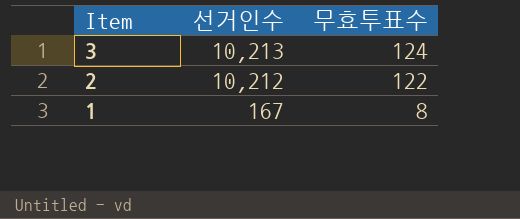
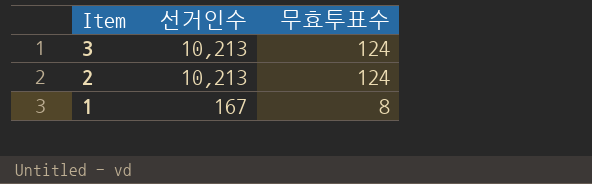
2 | 선거인수: 10,212 -> 10,213
2 | 무효투표수: 122 -> 124

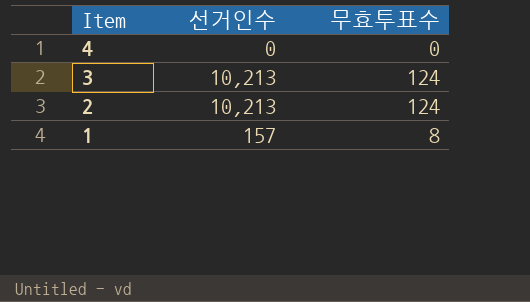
row 4: none -> 0 | 0
1 | 선거인수: 167 -> 157

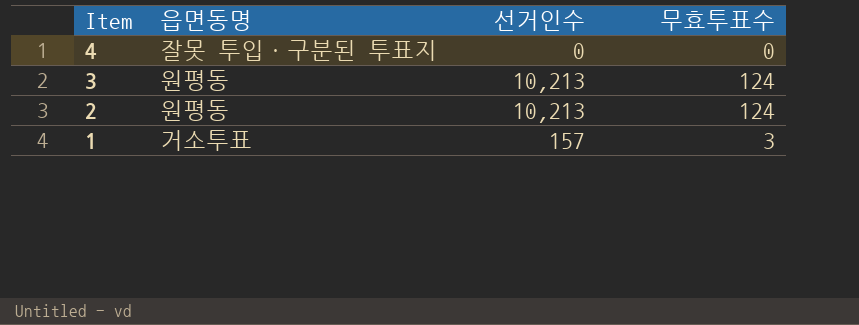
column 읍면동명 | position: none -> 2
1 | 무효투표수: 8 -> 3

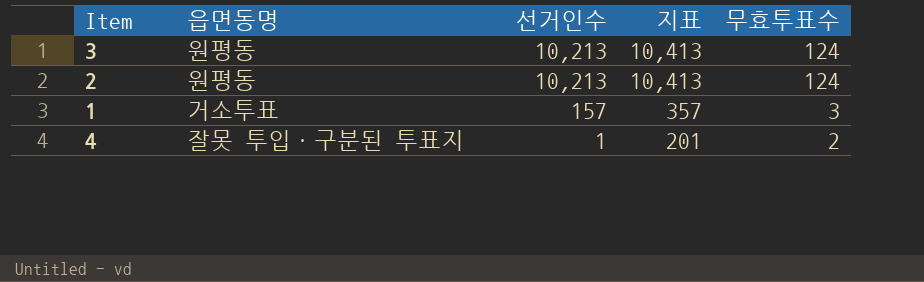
row order: Item descending -> 선거인수 descending
column 지표 | formula: none -> [선거인수] + 200
4 | 선거인수: 0 -> 1
4 | 무효투표수: 0 -> 2

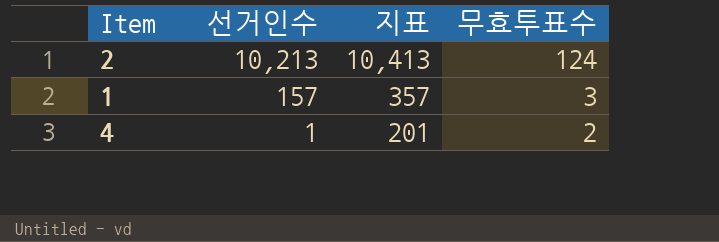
column 읍면동명 | position: 2 -> none
row 3: 원평동 | 10,213 | 10,413 | 124 -> none

